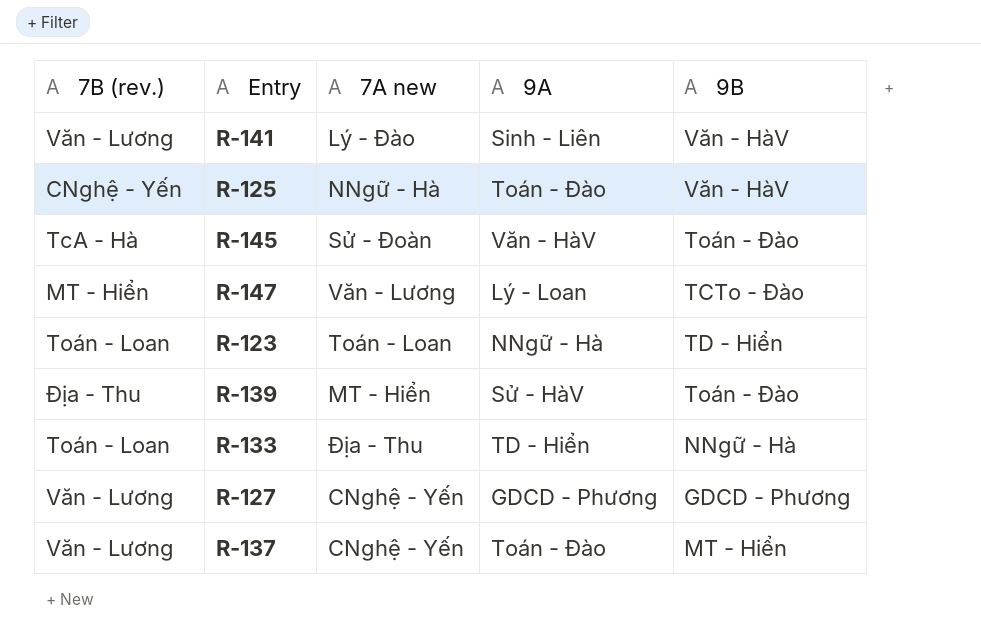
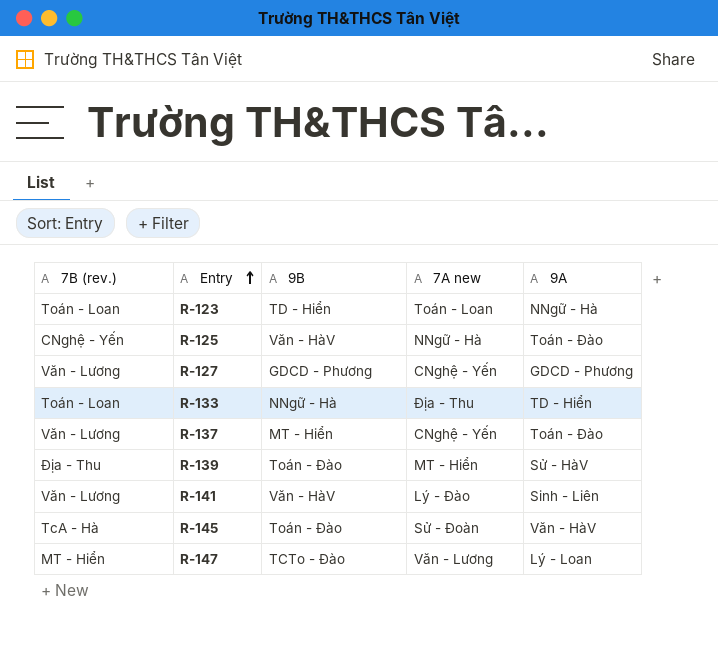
row order: none -> Entry ascending
column 9B | position: 5 -> 3

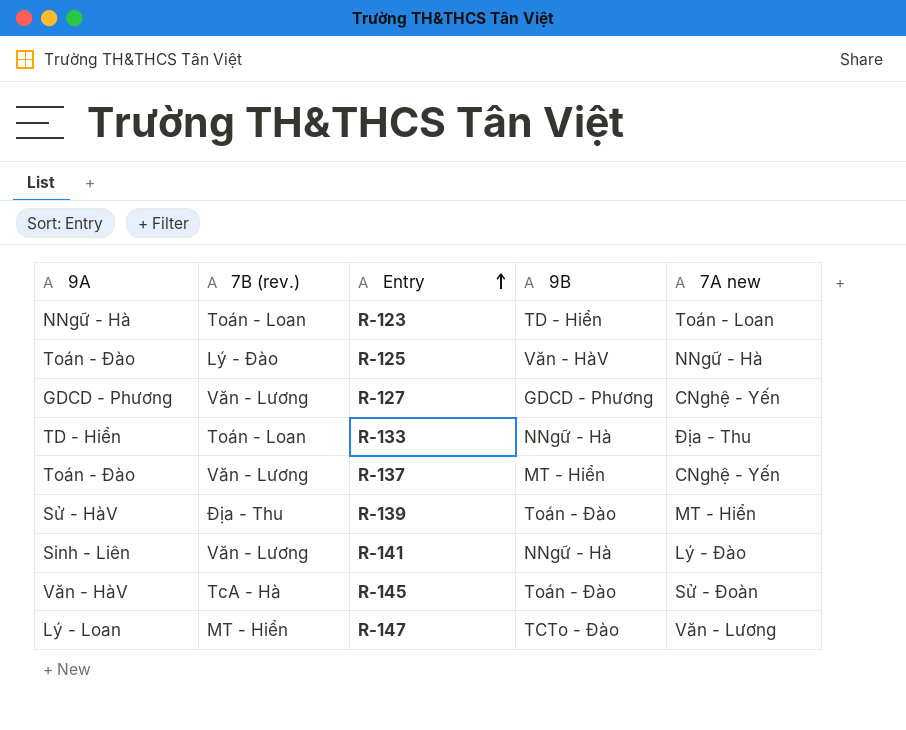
column 9A | position: 5 -> 1
R-125 | 7B (rev.): CNghệ - Yến -> Lý - Đào
R-141 | 9B: Văn - HàV -> NNgữ - Hà

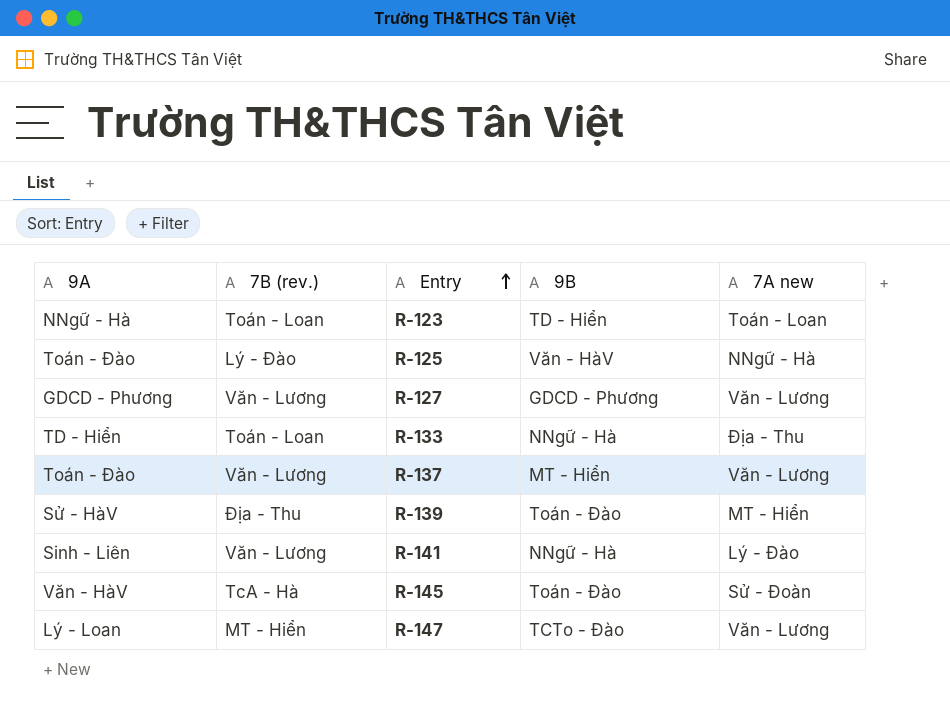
R-127 | 7A new: CNghệ - Yến -> Văn - Lương
R-137 | 7A new: CNghệ - Yến -> Văn - Lương

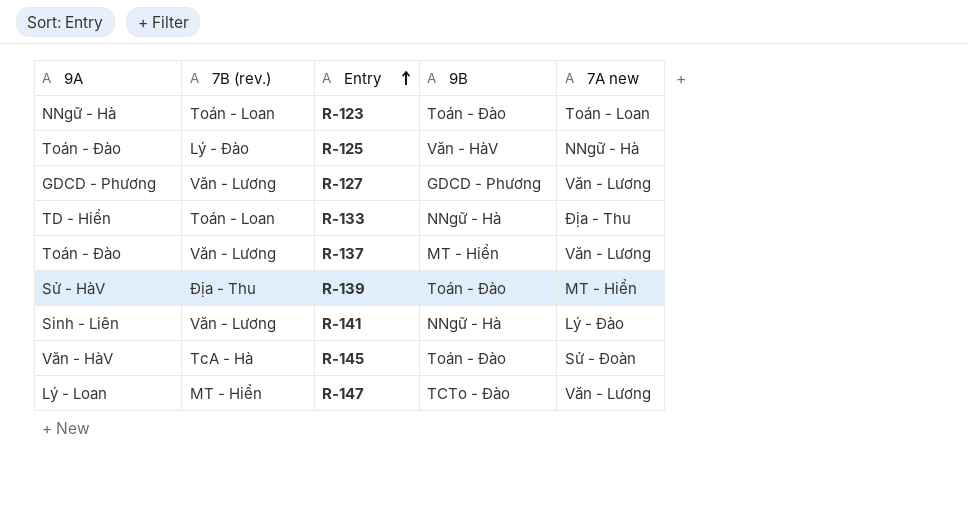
R-123 | 9B: TD - Hiển -> Toán - Đào

